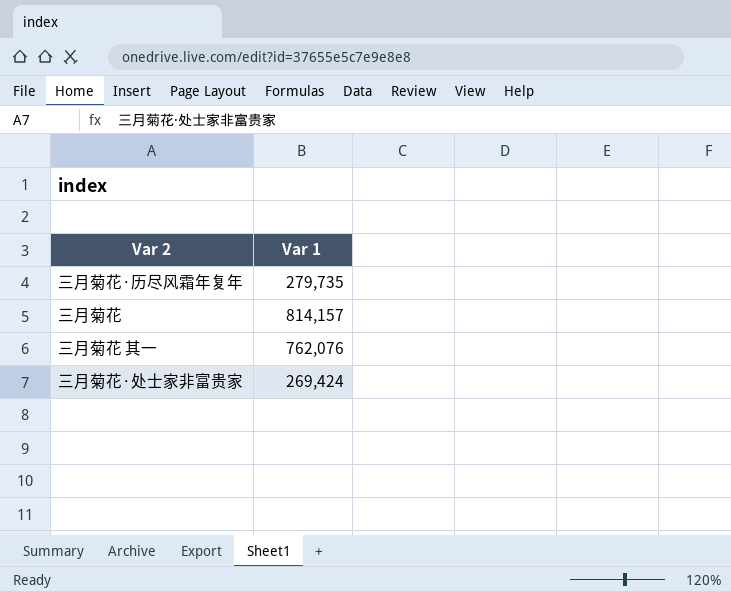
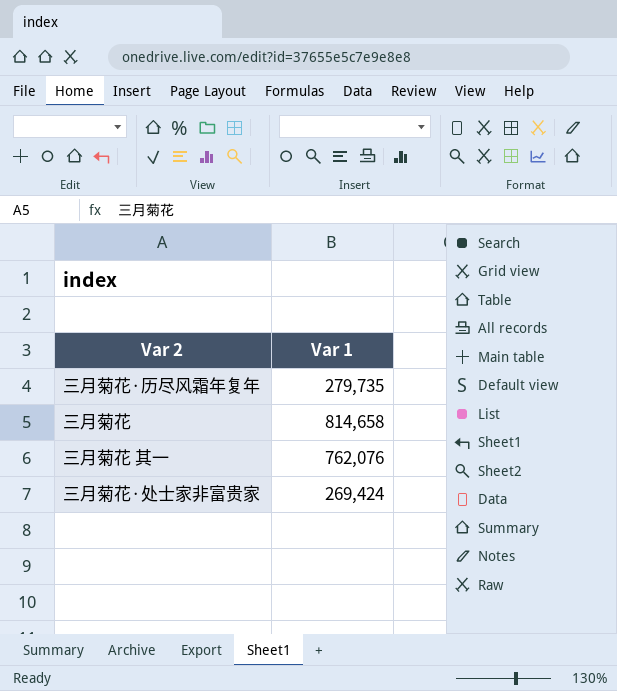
三月菊花 | Var 1: 814,157 -> 814,658

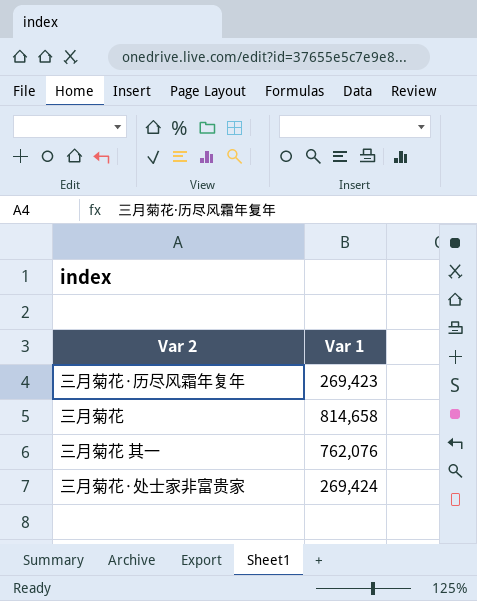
三月菊花·历尽风霜年复年 | Var 1: 279,735 -> 269,423

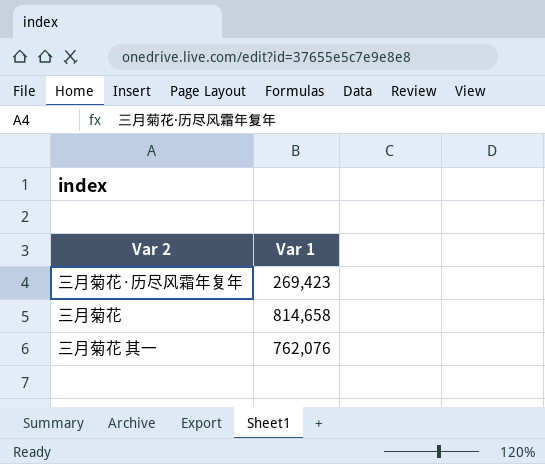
row 三月菊花·处士家非富贵家: 269,424 -> none

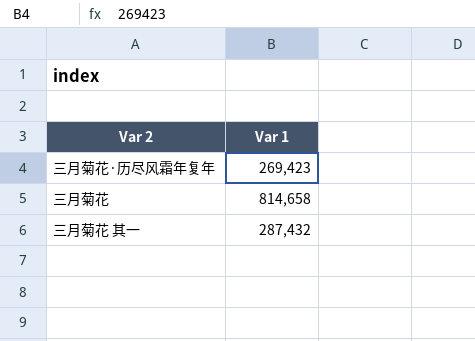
三月菊花 其一 | Var 1: 762,076 -> 287,432

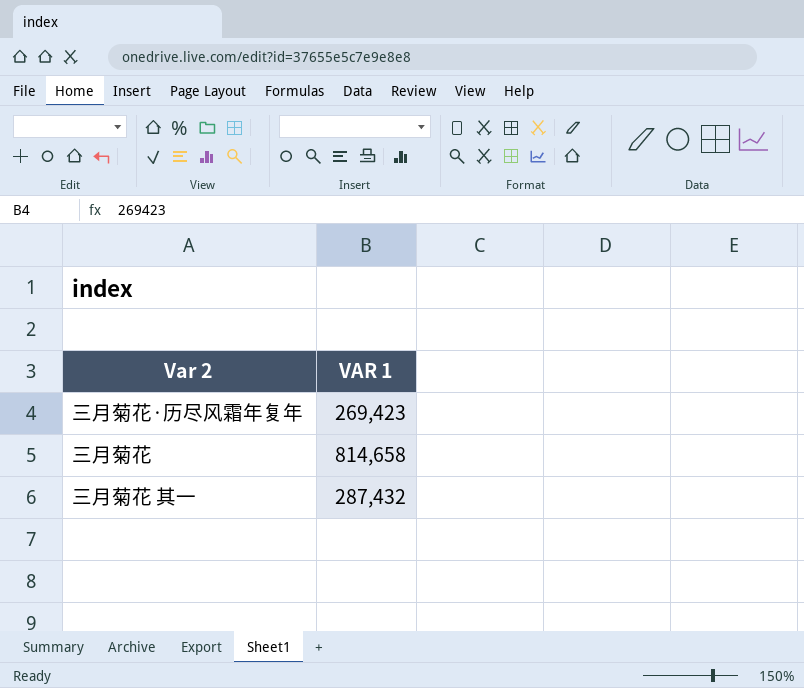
column name: Var 1 -> VAR 1

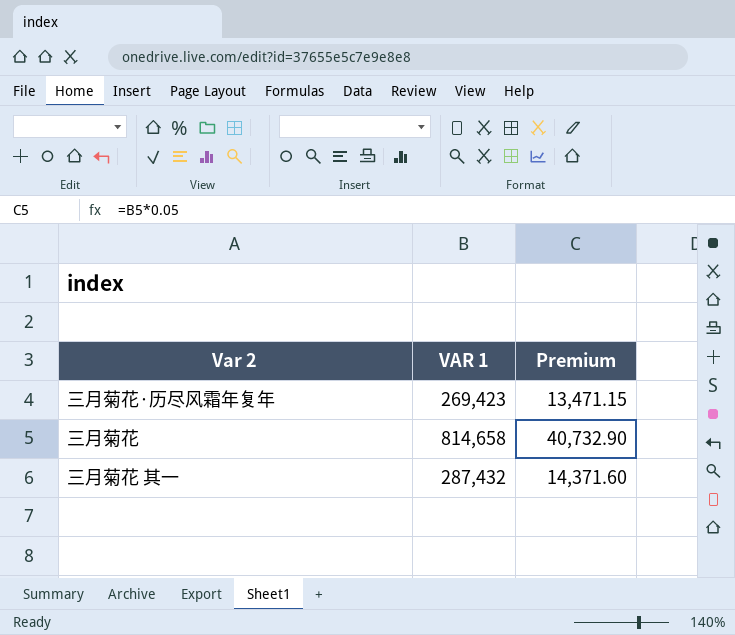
column Premium | formula: none -> [VAR 1] * 0.05

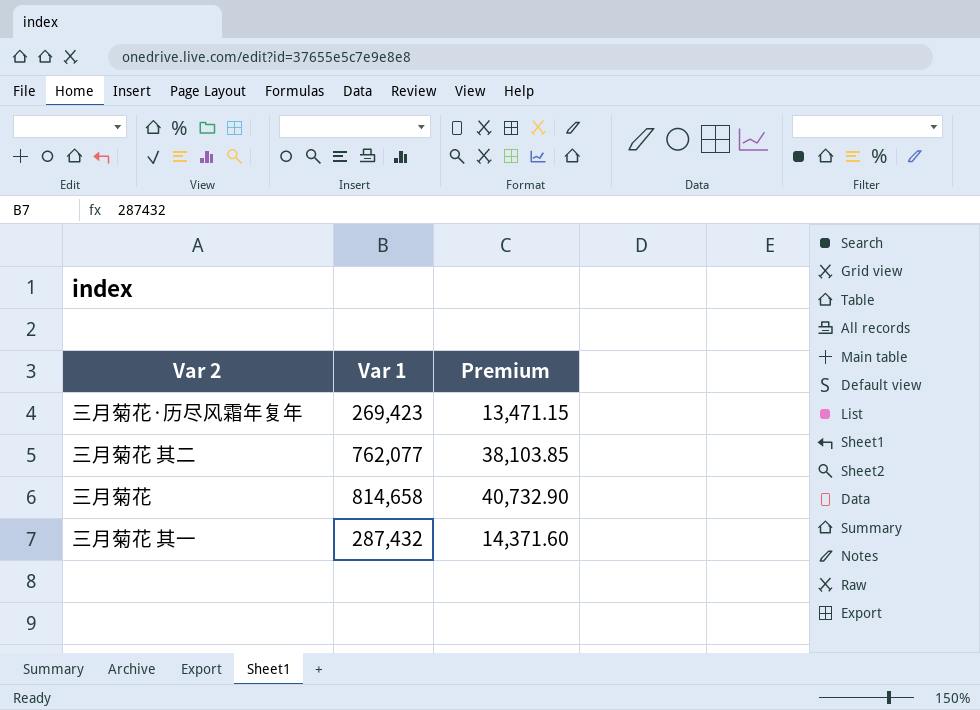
column name: VAR 1 -> Var 1
row 三月菊花 其二: none -> 762,077 | 38,103.85

